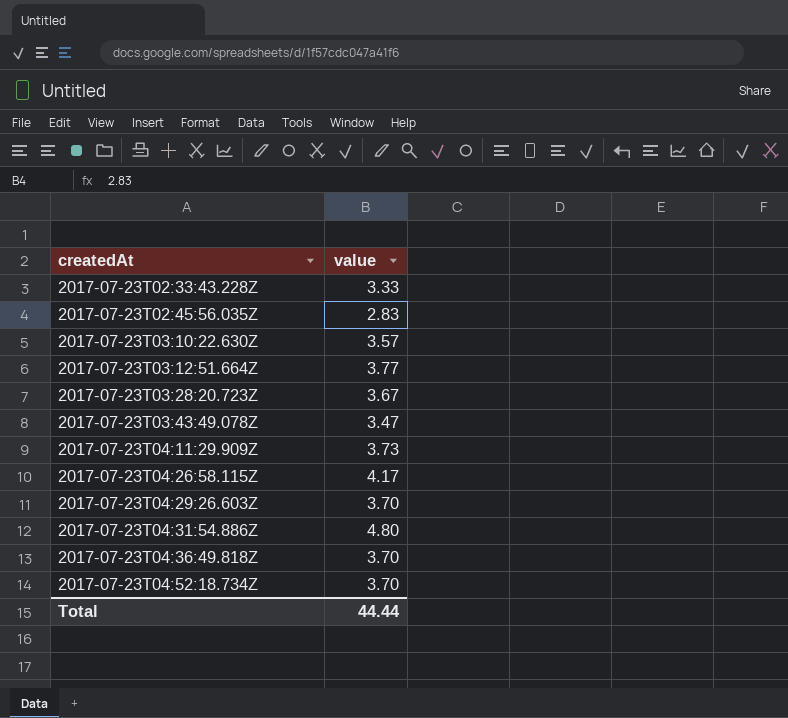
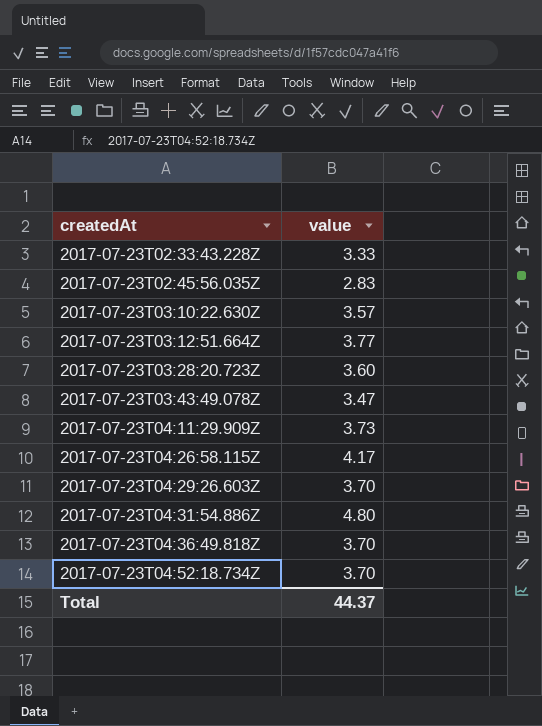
2017-07-23T03:28:20.723Z | value: 3.67 -> 3.60
Total | value: 44.44 -> 44.37

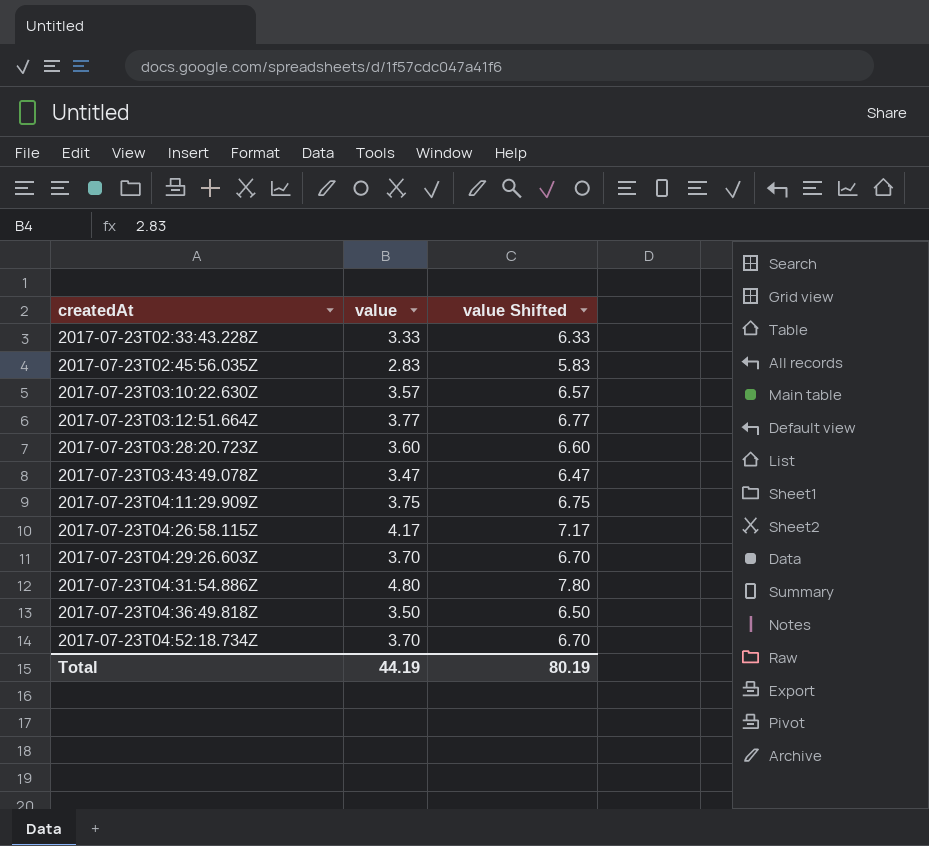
column value Shifted | formula: none -> [value] + 3
2017-07-23T04:11:29.909Z | value: 3.73 -> 3.75
2017-07-23T04:36:49.818Z | value: 3.70 -> 3.50
Total | value: 44.37 -> 44.19

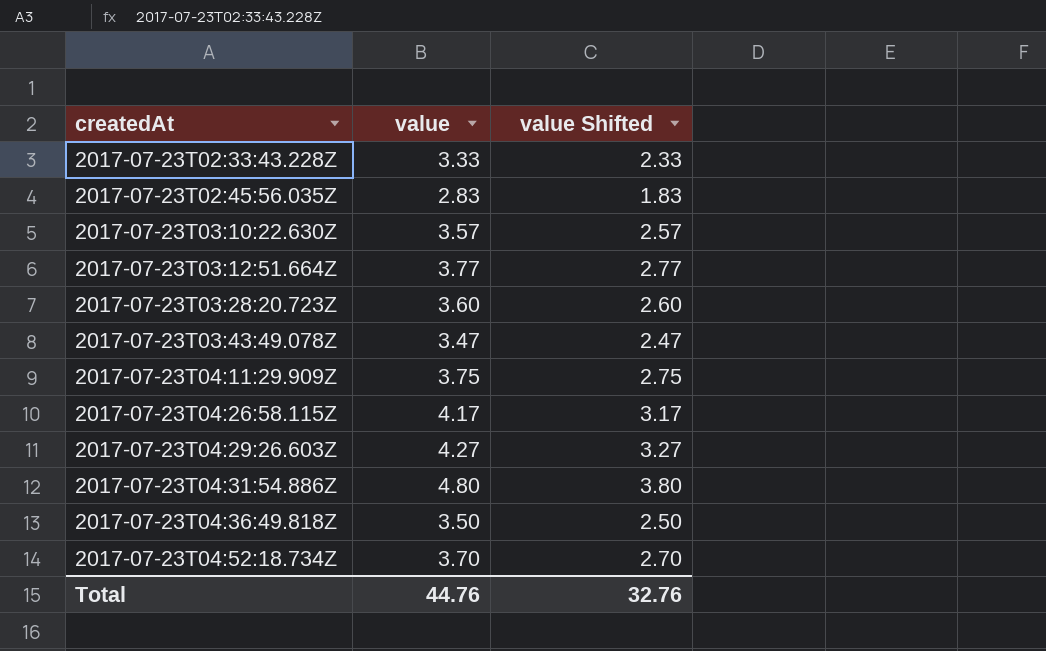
column value Shifted | formula: [value] + 3 -> [value] - 1
2017-07-23T04:29:26.603Z | value: 3.70 -> 4.27
Total | value: 44.19 -> 44.76
Total | value Shifted: 80.19 -> 32.76

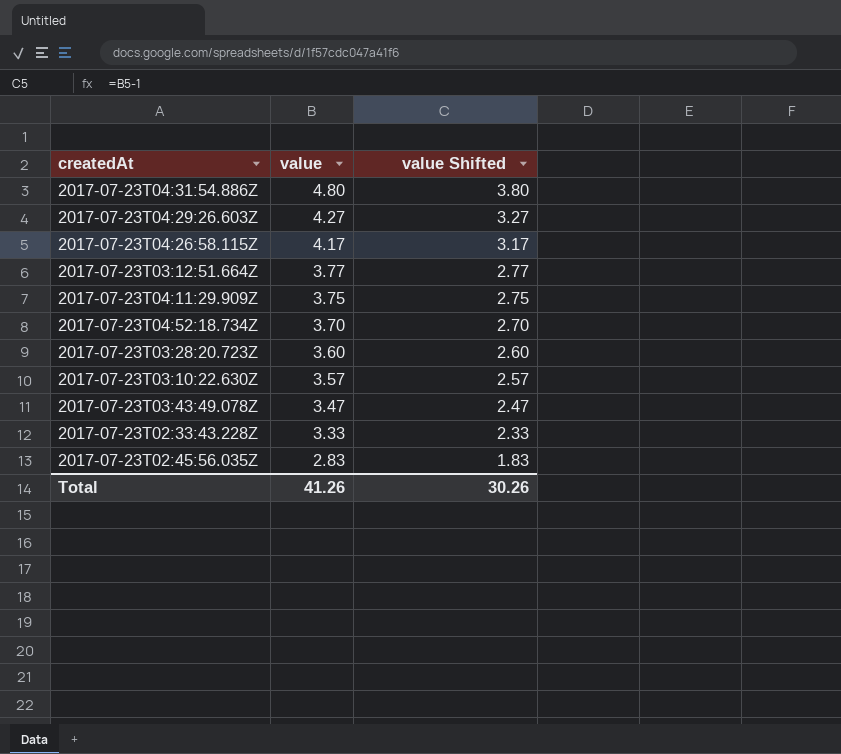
row order: createdAt ascending -> value descending
row 2017-07-23T04:36:49.818Z: 3.50 | 2.50 -> none
Total | value: 44.76 -> 41.26
Total | value Shifted: 32.76 -> 30.26

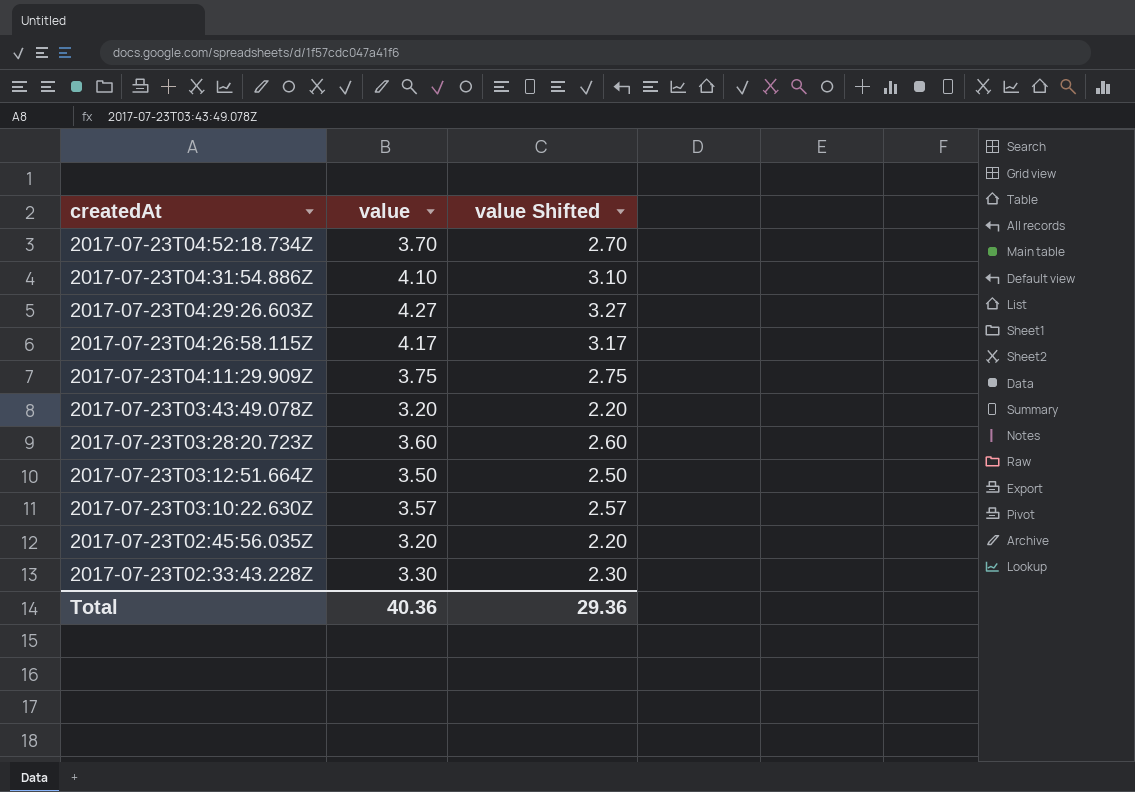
row order: value descending -> createdAt descending
2017-07-23T04:31:54.886Z | value: 4.80 -> 4.10
2017-07-23T04:31:54.886Z | value Shifted: 3.80 -> 3.10
2017-07-23T03:43:49.078Z | value: 3.47 -> 3.20
2017-07-23T03:43:49.078Z | value Shifted: 2.47 -> 2.20
2017-07-23T03:12:51.664Z | value: 3.77 -> 3.50
2017-07-23T03:12:51.664Z | value Shifted: 2.77 -> 2.50
2017-07-23T02:45:56.035Z | value: 2.83 -> 3.20
2017-07-23T02:45:56.035Z | value Shifted: 1.83 -> 2.20
2017-07-23T02:33:43.228Z | value: 3.33 -> 3.30
2017-07-23T02:33:43.228Z | value Shifted: 2.33 -> 2.30
Total | value: 41.26 -> 40.36
Total | value Shifted: 30.26 -> 29.36

